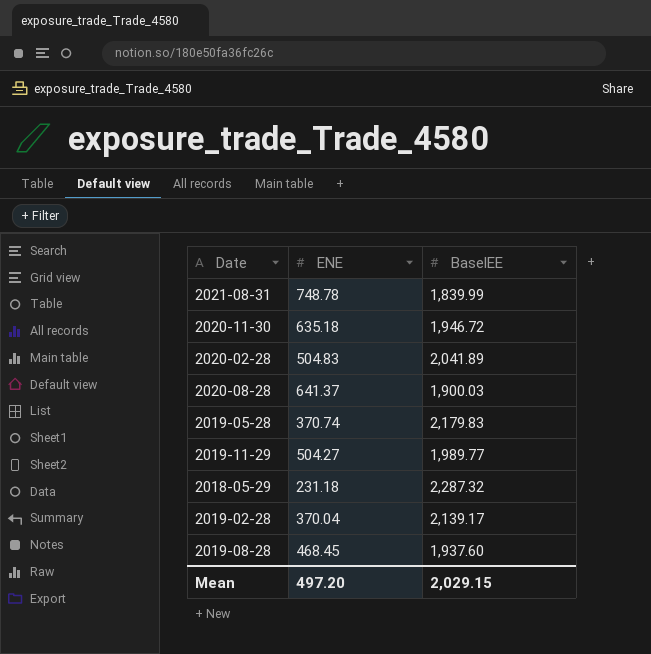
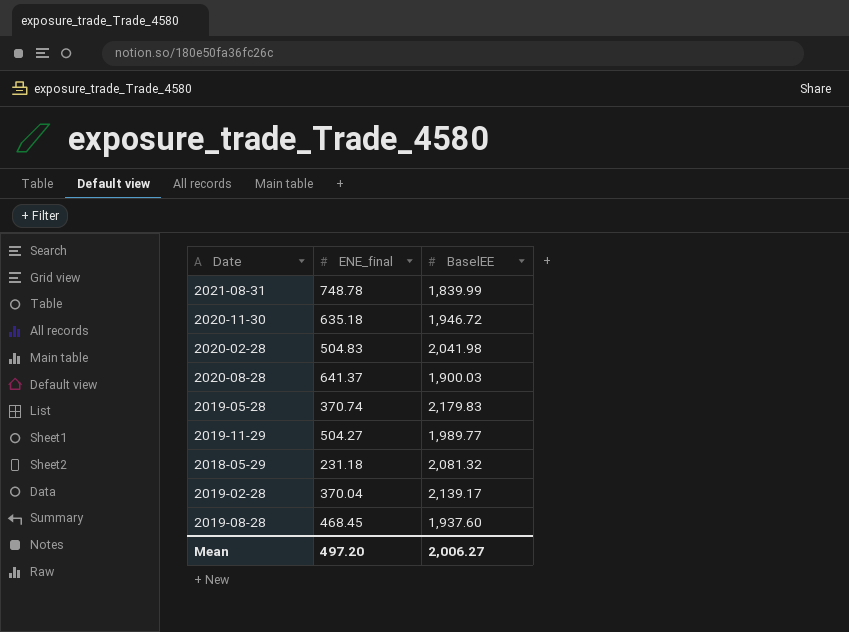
column name: ENE -> ENE_final
2020-02-28 | BaselEE: 2,041.89 -> 2,041.98
2018-05-29 | BaselEE: 2,287.32 -> 2,081.32
Mean | BaselEE: 2,029.15 -> 2,006.27

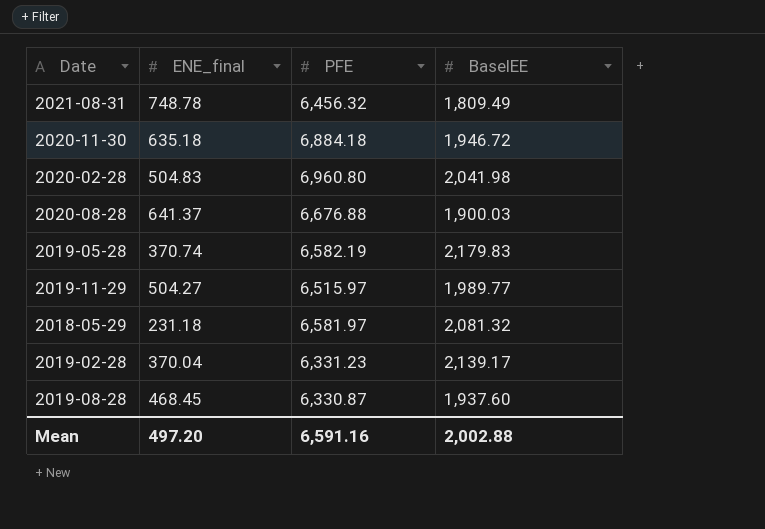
column PFE | position: none -> 3
2021-08-31 | BaselEE: 1,839.99 -> 1,809.49
Mean | BaselEE: 2,006.27 -> 2,002.88

